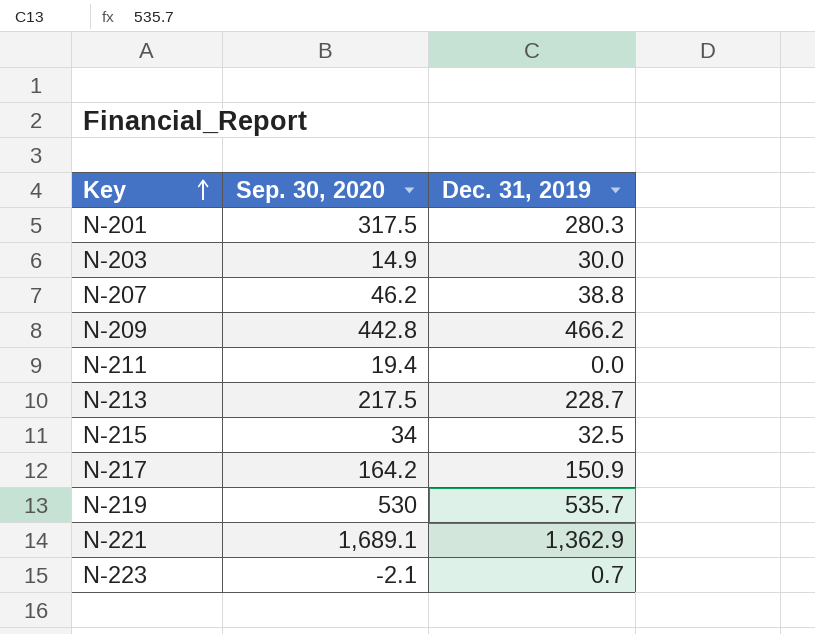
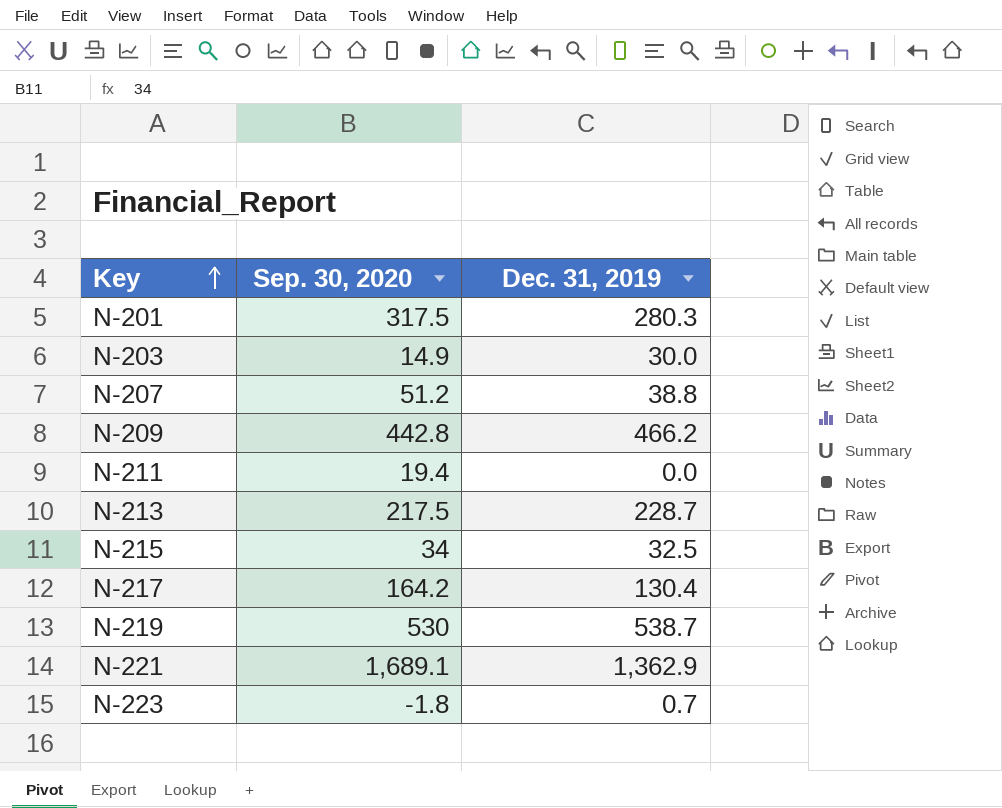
N-207 | Sep. 30, 2020: 46.2 -> 51.2
N-217 | Dec. 31, 2019: 150.9 -> 130.4
N-219 | Dec. 31, 2019: 535.7 -> 538.7
N-223 | Sep. 30, 2020: -2.1 -> -1.8

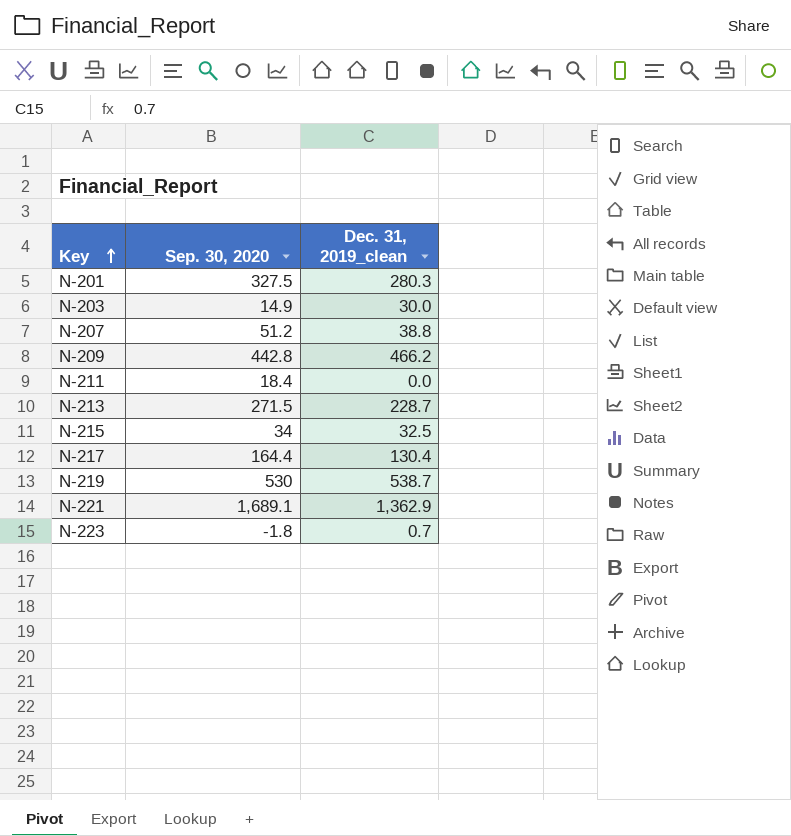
column name: Dec. 31, 2019 -> Dec. 31, 2019_clean
N-201 | Sep. 30, 2020: 317.5 -> 327.5
N-211 | Sep. 30, 2020: 19.4 -> 18.4
N-213 | Sep. 30, 2020: 217.5 -> 271.5
N-217 | Sep. 30, 2020: 164.2 -> 164.4

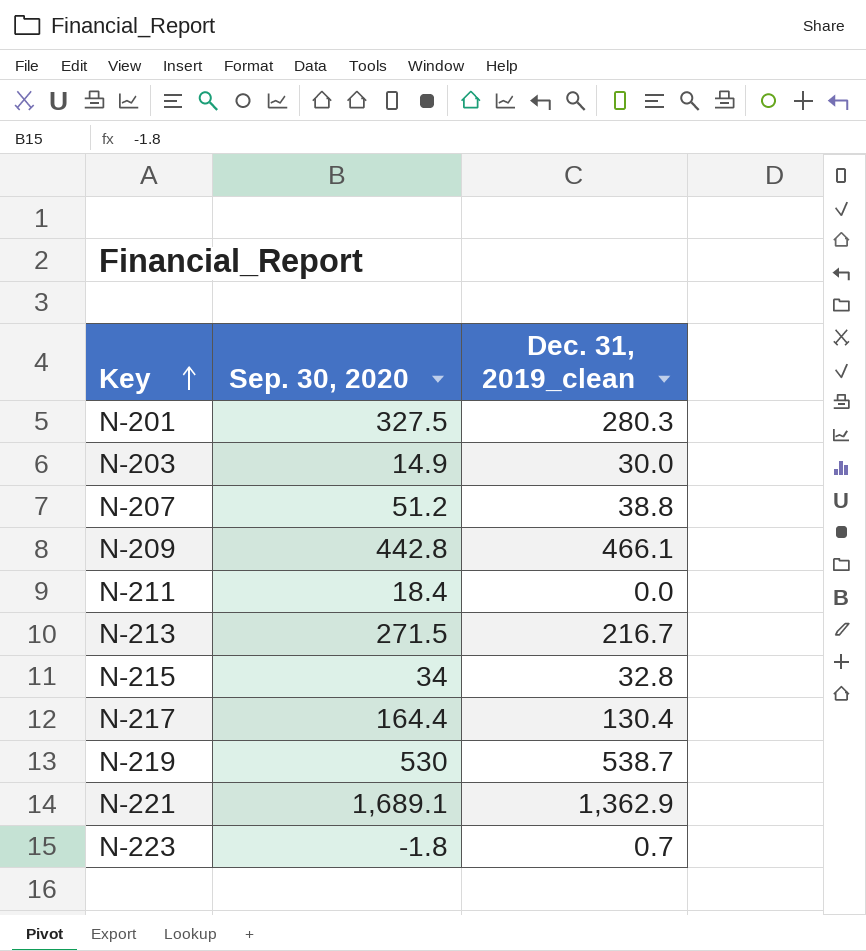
N-209 | Dec. 31, 2019_clean: 466.2 -> 466.1
N-213 | Dec. 31, 2019_clean: 228.7 -> 216.7
N-215 | Dec. 31, 2019_clean: 32.5 -> 32.8

